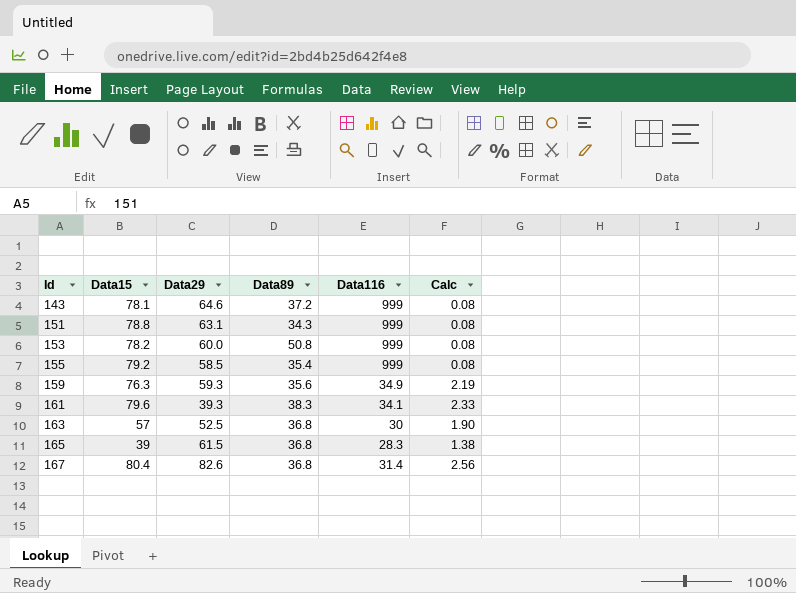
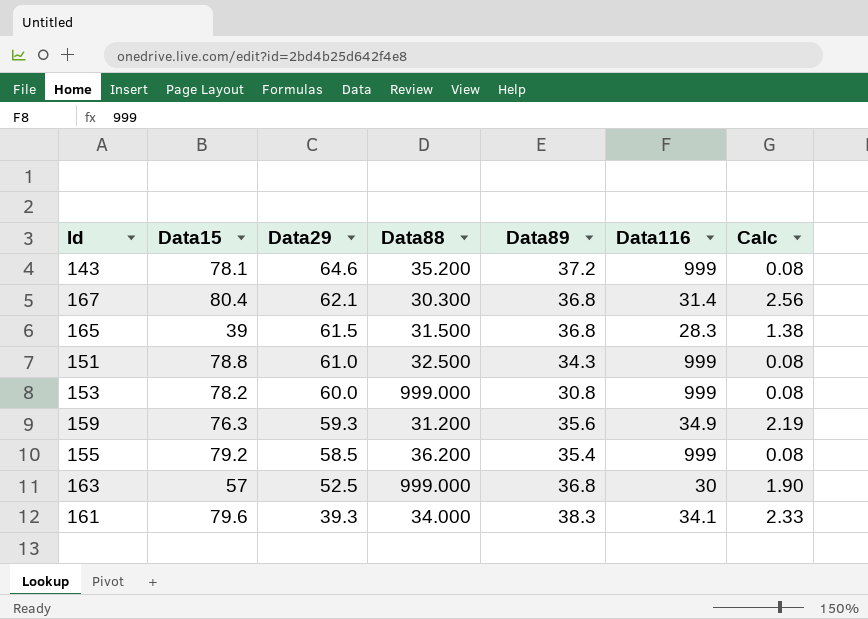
row order: Id ascending -> Data29 descending
column Data88 | position: none -> 4
167 | Data29: 82.6 -> 62.1
151 | Data29: 63.1 -> 61.0
153 | Data89: 50.8 -> 30.8

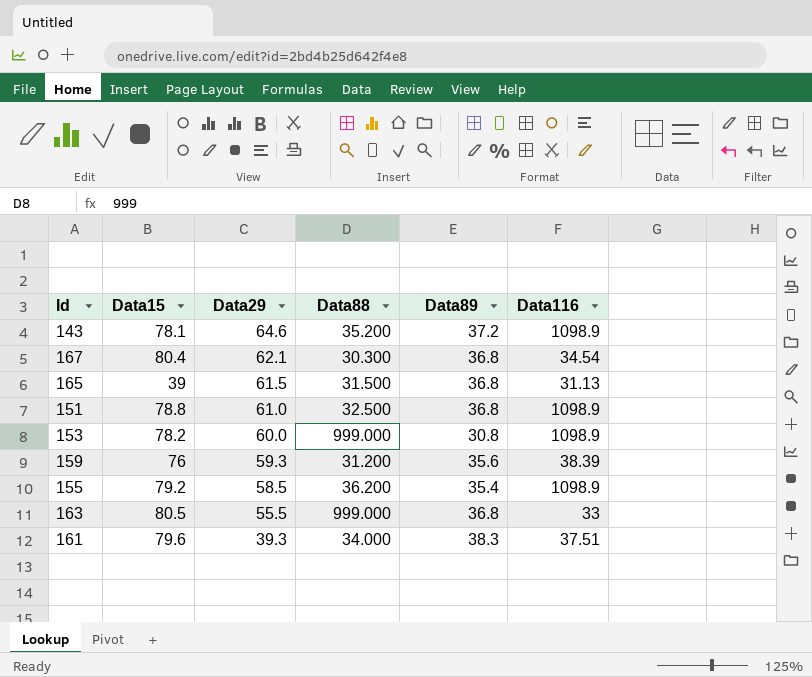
column Calc | formula: [Data15] / [Data116] -> none
143 | Data116: 999 -> 1098.9
167 | Data116: 31.4 -> 34.54
165 | Data116: 28.3 -> 31.13
151 | Data89: 34.3 -> 36.8
151 | Data116: 999 -> 1098.9
153 | Data116: 999 -> 1098.9
159 | Data15: 76.3 -> 76
159 | Data116: 34.9 -> 38.39
155 | Data116: 999 -> 1098.9
163 | Data15: 57 -> 80.5
163 | Data29: 52.5 -> 55.5
163 | Data116: 30 -> 33
161 | Data116: 34.1 -> 37.51

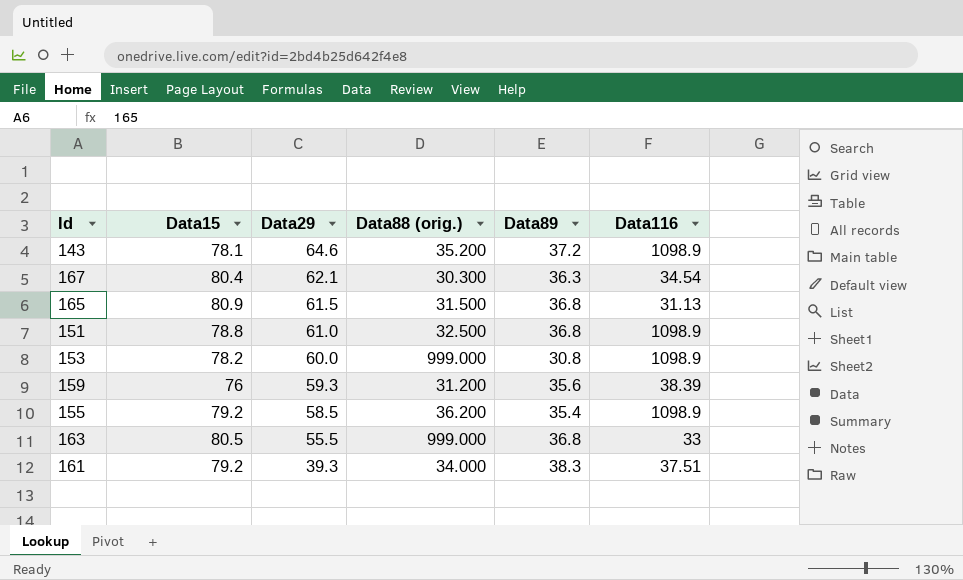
column name: Data88 -> Data88 (orig.)
167 | Data89: 36.8 -> 36.3
165 | Data15: 39 -> 80.9
161 | Data15: 79.6 -> 79.2

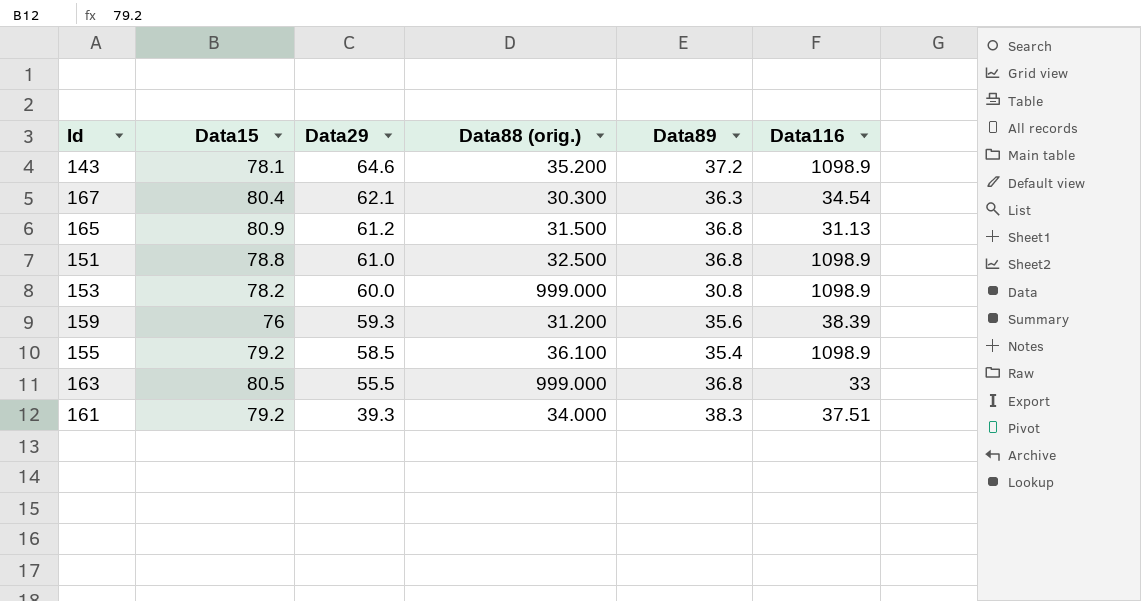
165 | Data29: 61.5 -> 61.2
155 | Data88 (orig.): 36.200 -> 36.100

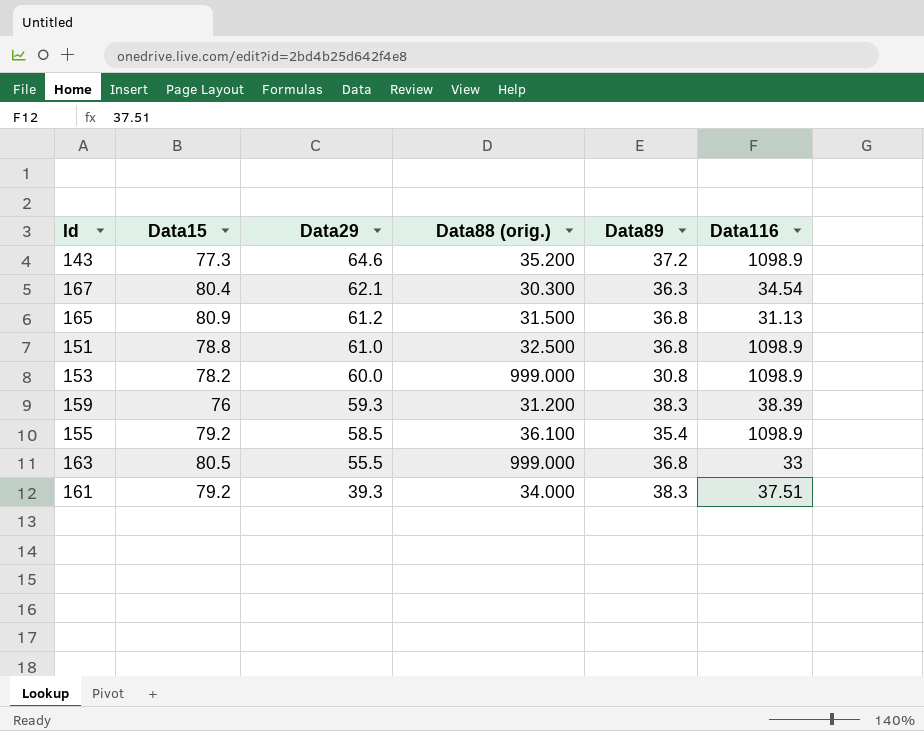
143 | Data15: 78.1 -> 77.3
159 | Data89: 35.6 -> 38.3

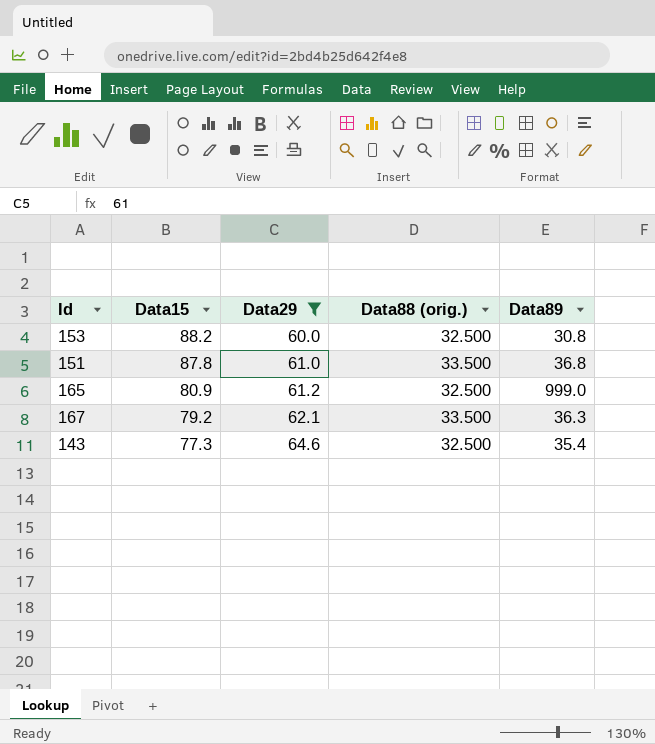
filter: none -> Data29 >= 60.0
row order: Data29 descending -> Data15 descending
column Data116 | position: 6 -> none
153 | Data15: 78.2 -> 88.2
153 | Data88 (orig.): 999.000 -> 32.500
151 | Data15: 78.8 -> 87.8
151 | Data88 (orig.): 32.500 -> 33.500
165 | Data88 (orig.): 31.500 -> 32.500
165 | Data89: 36.8 -> 999.0
167 | Data15: 80.4 -> 79.2
167 | Data88 (orig.): 30.300 -> 33.500
143 | Data88 (orig.): 35.200 -> 32.500
143 | Data89: 37.2 -> 35.4

